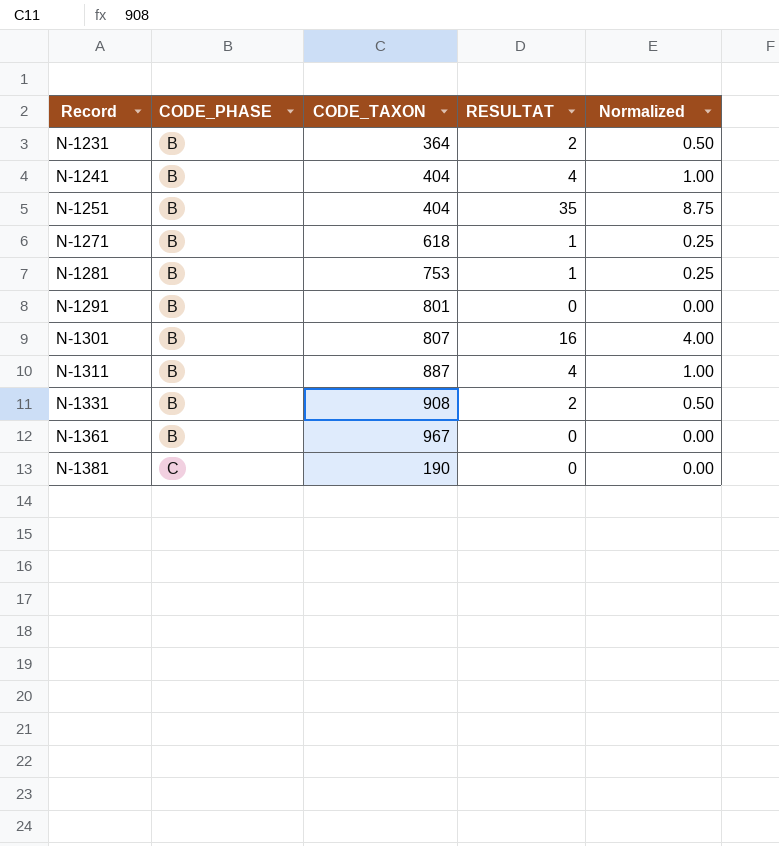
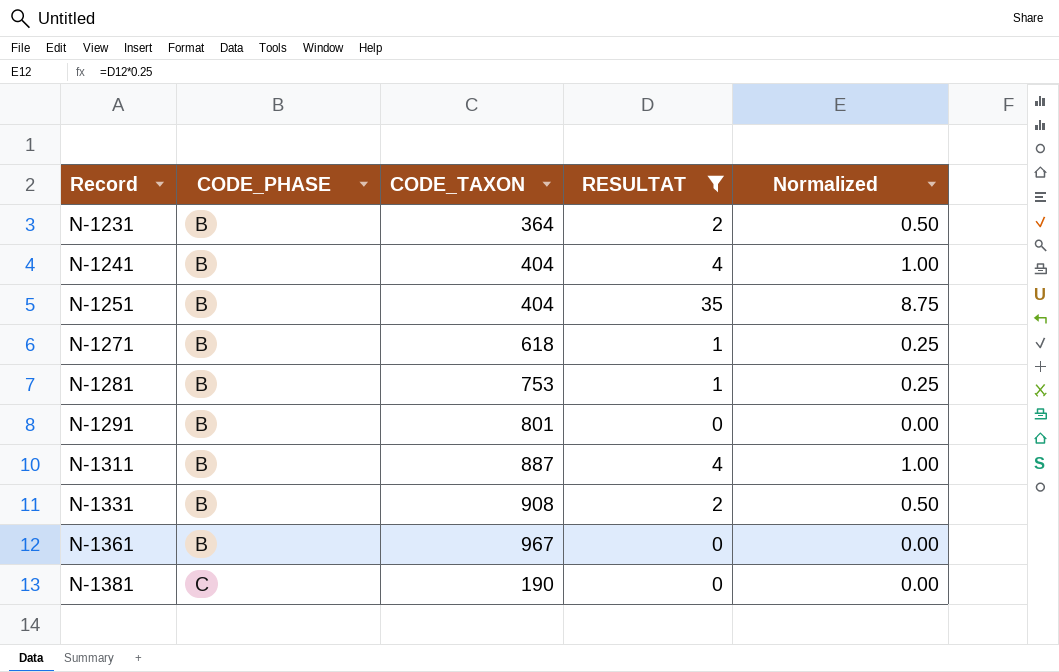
filter: none -> RESULTAT != 16

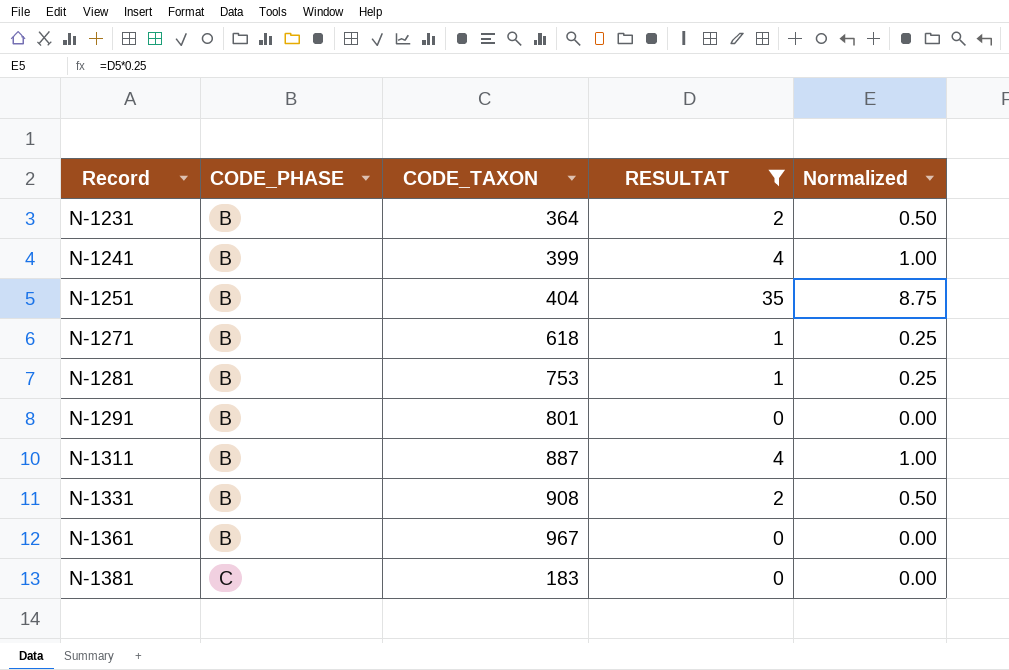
N-1241 | CODE_TAXON: 404 -> 399
N-1381 | CODE_TAXON: 190 -> 183

